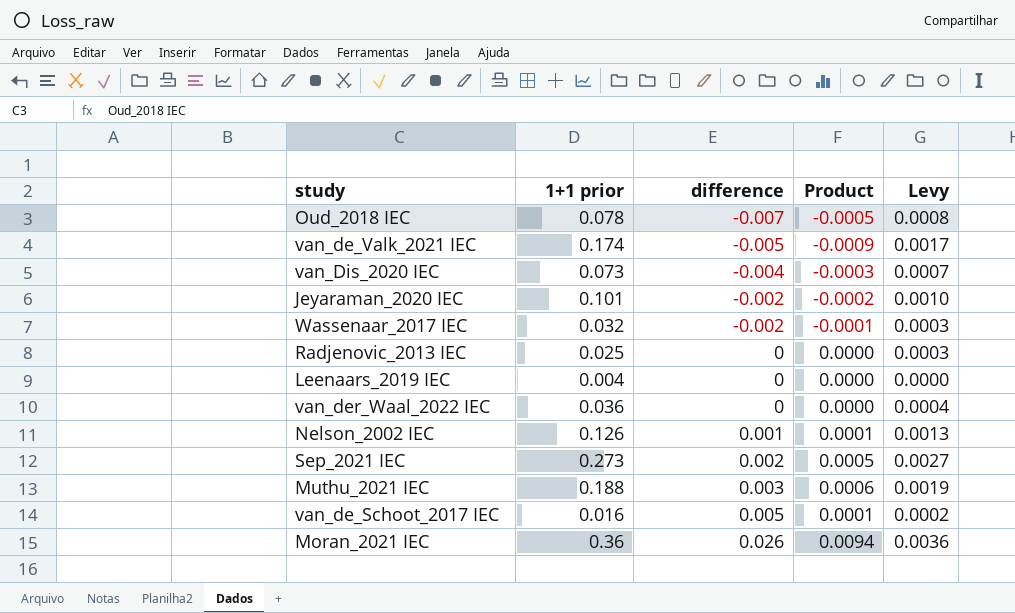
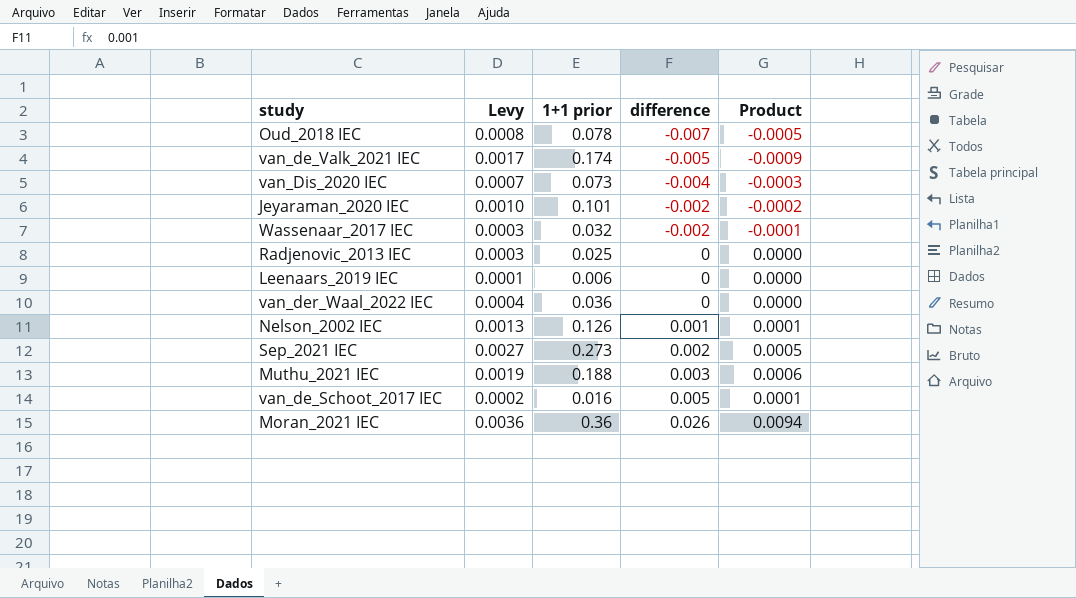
column Levy | position: 5 -> 2
Leenaars_2019 IEC | Levy: 0.0000 -> 0.0001
Leenaars_2019 IEC | 1+1 prior: 0.004 -> 0.006

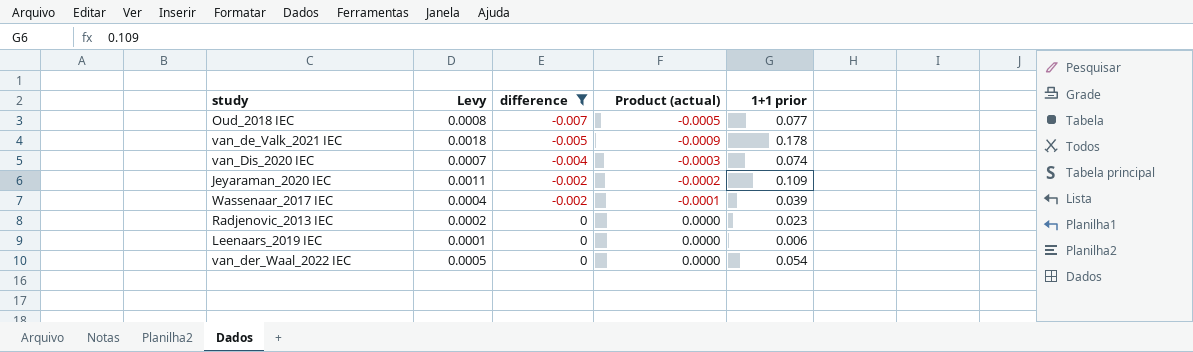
filter: none -> difference <= 0
column name: Product -> Product (actual)
column 1+1 prior | position: 3 -> 5
Oud_2018 IEC | 1+1 prior: 0.078 -> 0.077
van_de_Valk_2021 IEC | Levy: 0.0017 -> 0.0018
van_de_Valk_2021 IEC | 1+1 prior: 0.174 -> 0.178
van_Dis_2020 IEC | 1+1 prior: 0.073 -> 0.074
Jeyaraman_2020 IEC | Levy: 0.0010 -> 0.0011
Jeyaraman_2020 IEC | 1+1 prior: 0.101 -> 0.109
Wassenaar_2017 IEC | Levy: 0.0003 -> 0.0004
Wassenaar_2017 IEC | 1+1 prior: 0.032 -> 0.039
Radjenovic_2013 IEC | Levy: 0.0003 -> 0.0002
Radjenovic_2013 IEC | 1+1 prior: 0.025 -> 0.023
van_der_Waal_2022 IEC | Levy: 0.0004 -> 0.0005
van_der_Waal_2022 IEC | 1+1 prior: 0.036 -> 0.054

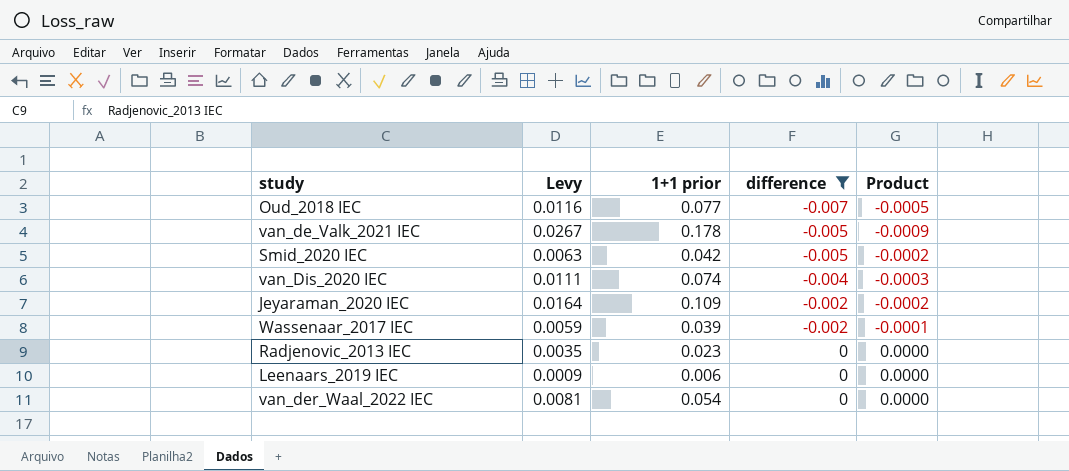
column Levy | formula: [1+1 prior] * 0.01 -> [1+1 prior] * 0.15
column 1+1 prior | position: 5 -> 3
column name: Product (actual) -> Product
row Smid_2020 IEC: none -> 0.0063 | 0.042 | -0.005 | -0.0002

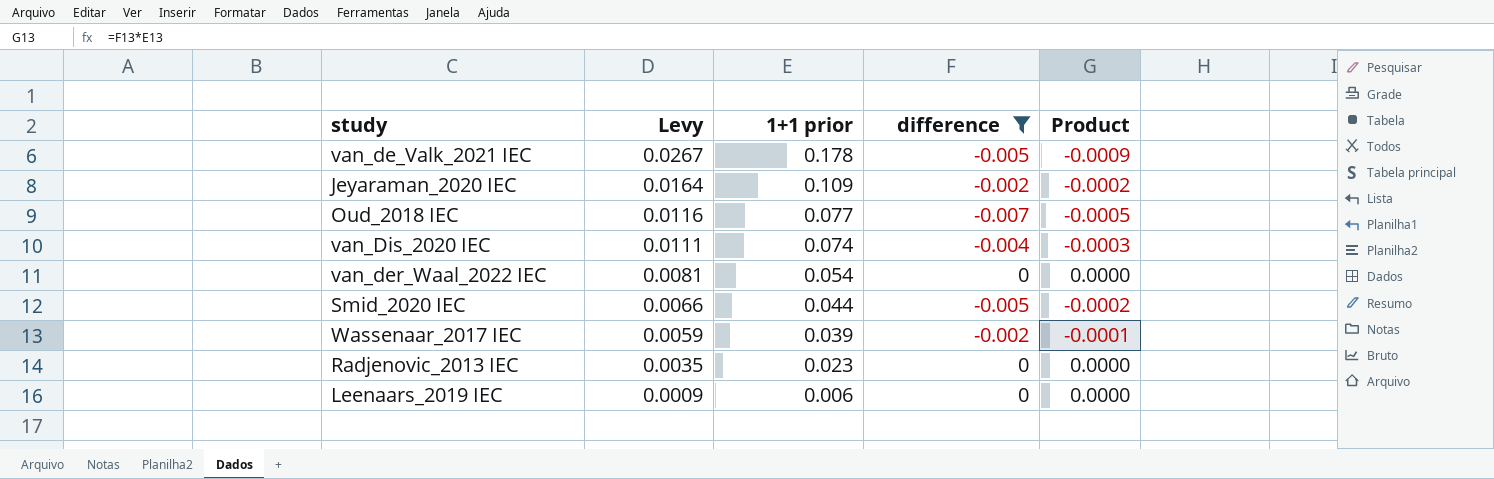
row order: difference ascending -> Levy descending
Smid_2020 IEC | Levy: 0.0063 -> 0.0066
Smid_2020 IEC | 1+1 prior: 0.042 -> 0.044

